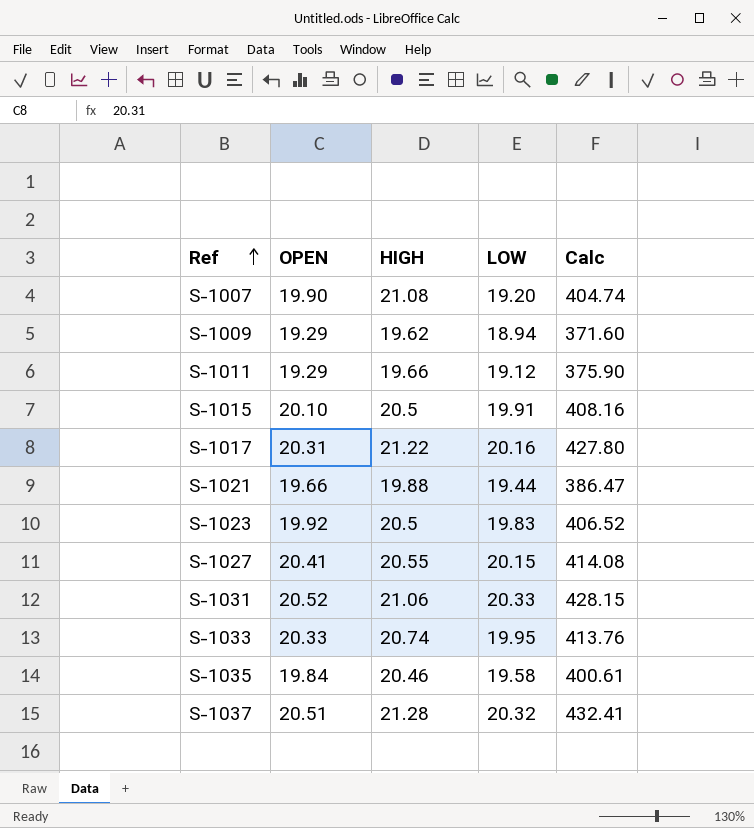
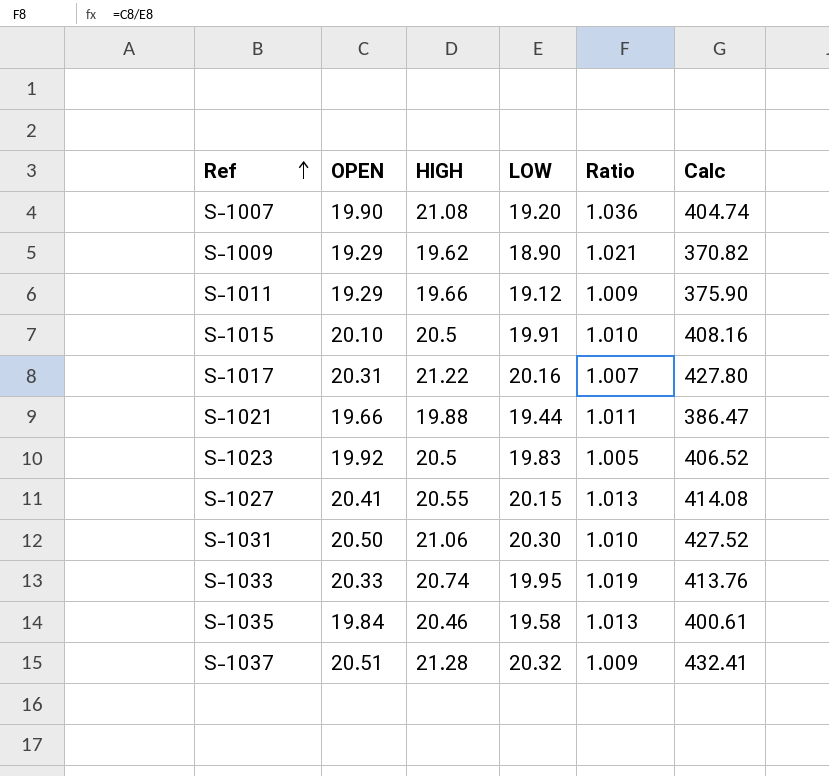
column Ratio | formula: none -> [OPEN] / [LOW]
S-1009 | LOW: 18.94 -> 18.90
S-1009 | Calc: 371.60 -> 370.82
S-1031 | OPEN: 20.52 -> 20.50
S-1031 | LOW: 20.33 -> 20.30
S-1031 | Calc: 428.15 -> 427.52

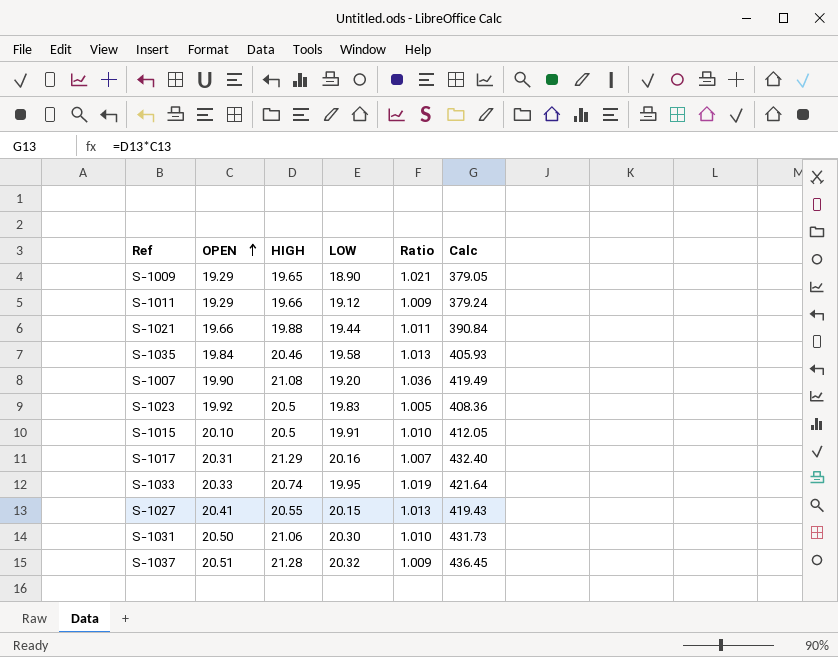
row order: Ref ascending -> OPEN ascending
column Calc | formula: [HIGH] * [LOW] -> [OPEN] * [HIGH]
S-1009 | HIGH: 19.62 -> 19.65
S-1017 | HIGH: 21.22 -> 21.29

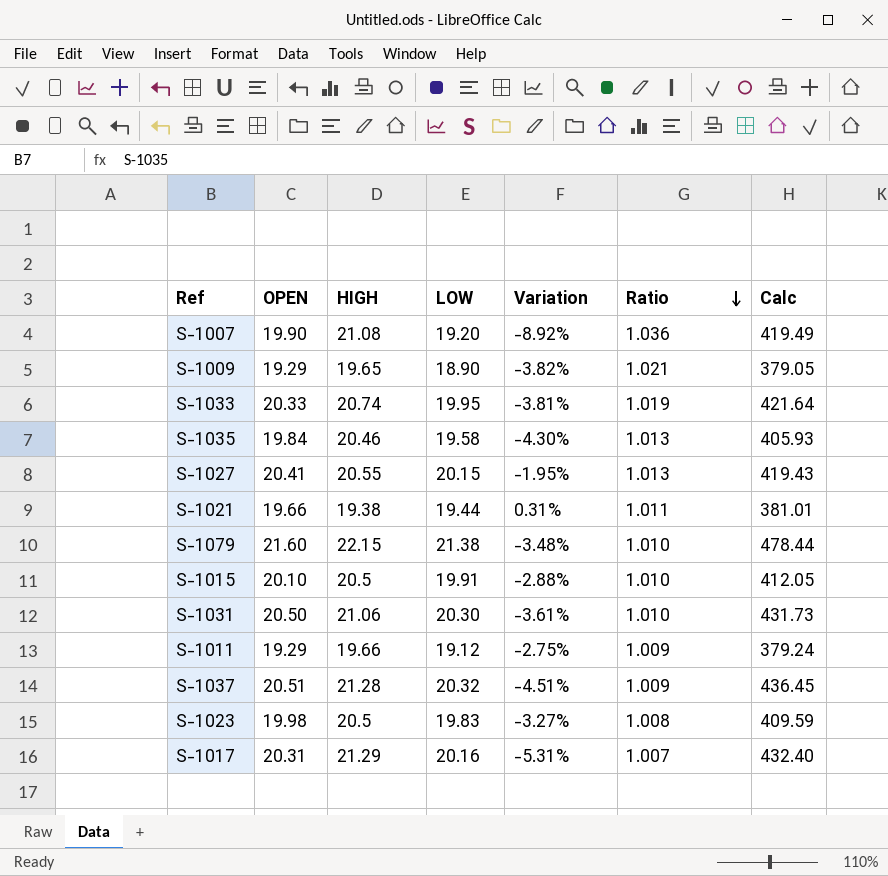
row order: OPEN ascending -> Ratio descending
column Variation | formula: none -> ([LOW] - [HIGH]) / [HIGH]
S-1021 | HIGH: 19.88 -> 19.38
S-1021 | Calc: 390.84 -> 381.01
row S-1079: none -> 21.60 | 22.15 | 21.38 | -3.48% | 1.010 | 478.44
S-1023 | OPEN: 19.92 -> 19.98
S-1023 | Ratio: 1.005 -> 1.008
S-1023 | Calc: 408.36 -> 409.59

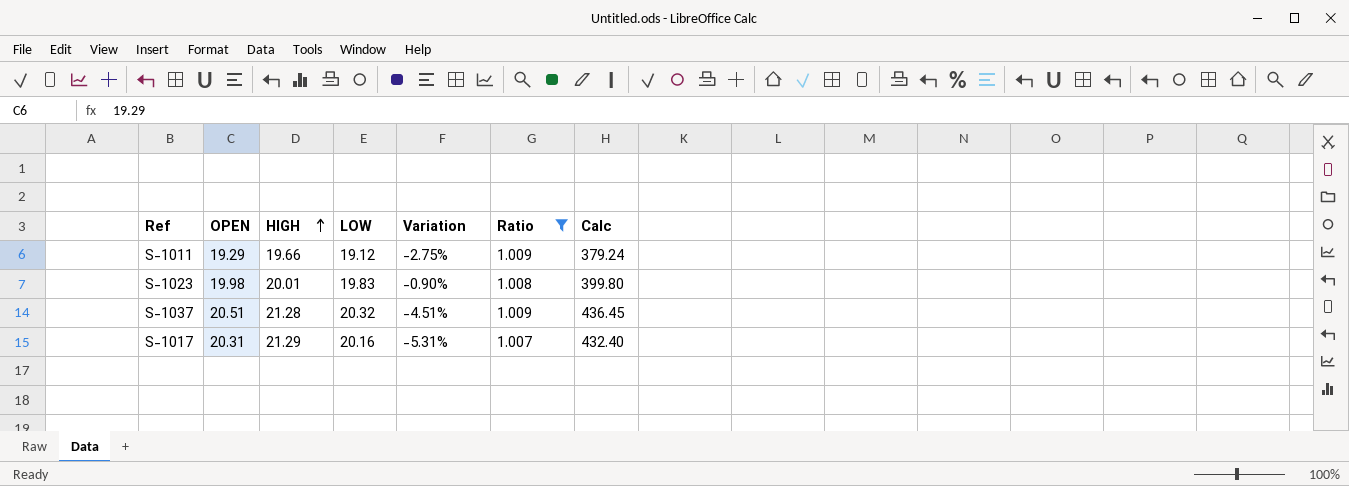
filter: none -> Ratio <= 1.009
row order: Ratio descending -> HIGH ascending
S-1023 | HIGH: 20.5 -> 20.01
S-1023 | Variation: -3.27% -> -0.90%
S-1023 | Calc: 409.59 -> 399.80

